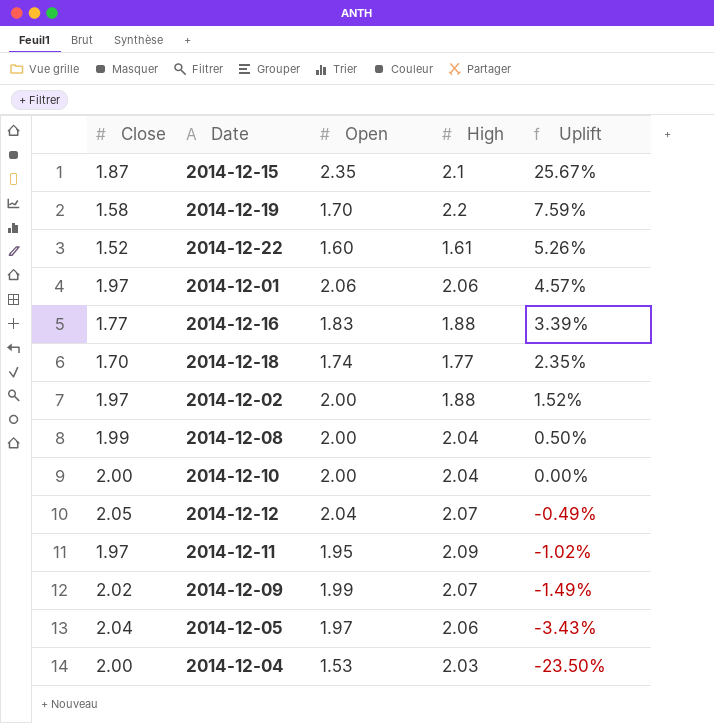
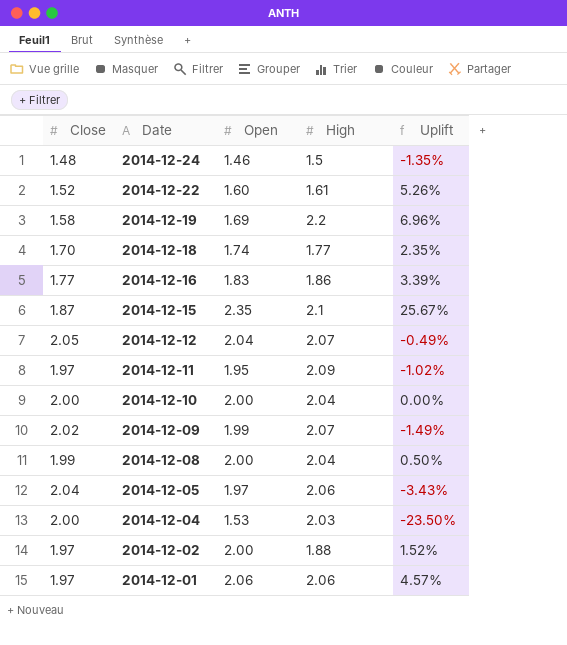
row order: Uplift descending -> Date descending
row 2014-12-24: none -> 1.48 | 1.46 | 1.5 | -1.35%
2014-12-19 | Open: 1.70 -> 1.69
2014-12-19 | Uplift: 7.59% -> 6.96%
2014-12-16 | High: 1.88 -> 1.86

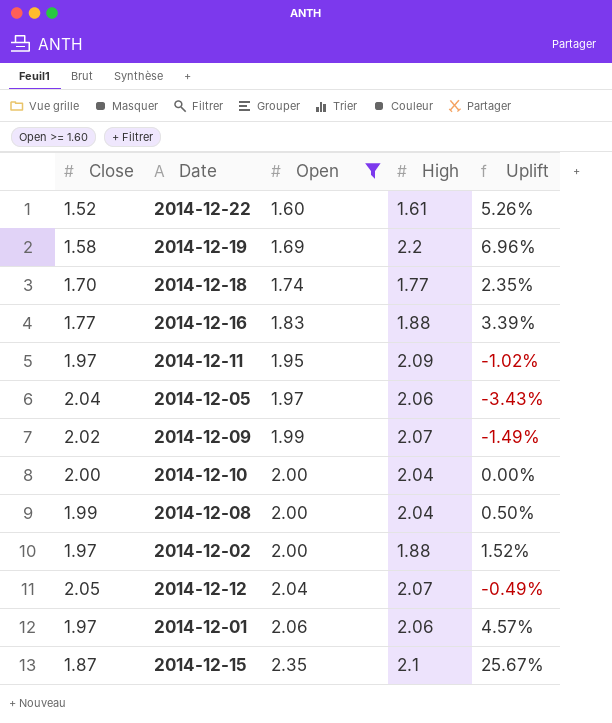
filter: none -> Open >= 1.60
row order: Date descending -> Open ascending
2014-12-16 | High: 1.86 -> 1.88

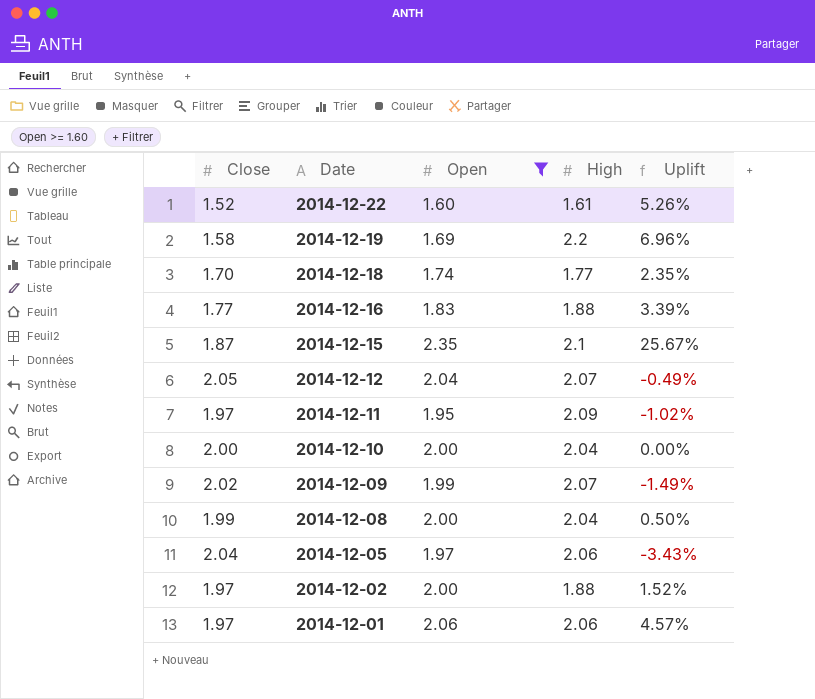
row order: Open ascending -> Date descending

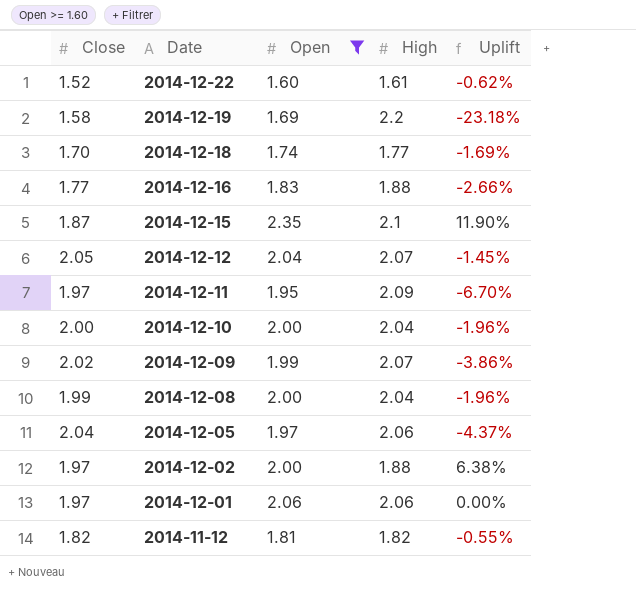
column Uplift | formula: ([Open] - [Close]) / [Close] -> ([Open] - [High]) / [High]
row 2014-11-12: none -> 1.82 | 1.81 | 1.82 | -0.55%

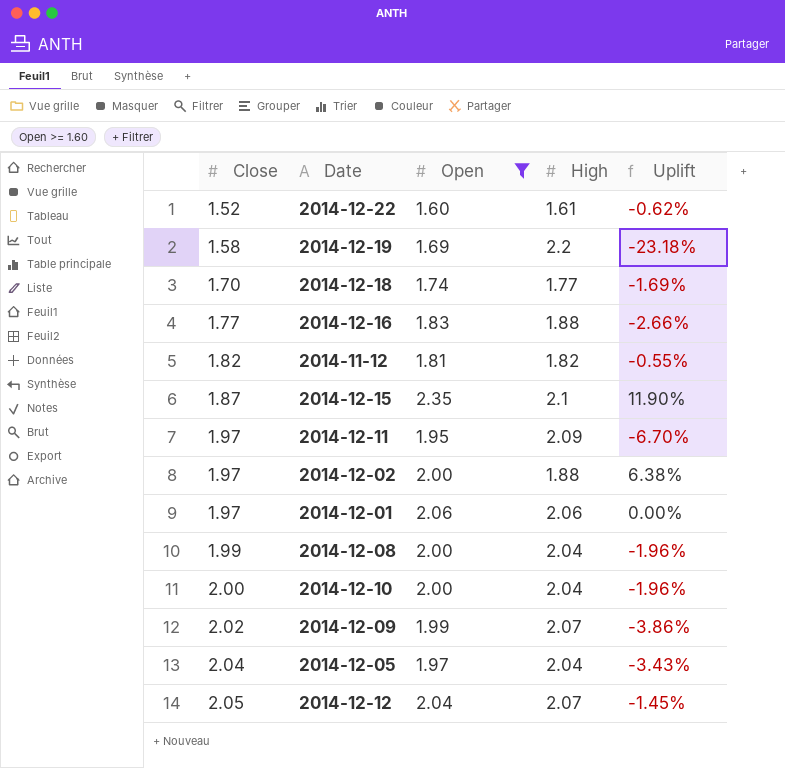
row order: Date descending -> Close ascending
2014-12-05 | High: 2.06 -> 2.04
2014-12-05 | Uplift: -4.37% -> -3.43%

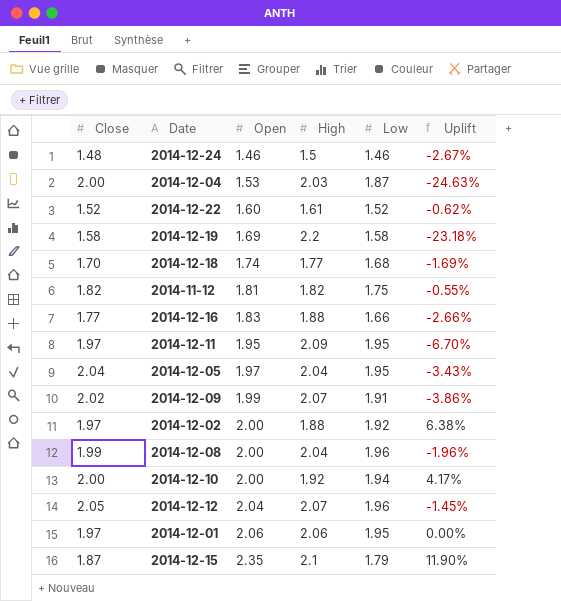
filter: Open >= 1.60 -> none
row order: Close ascending -> Open ascending
column Low | position: none -> 5
2014-12-10 | High: 2.04 -> 1.92
2014-12-10 | Uplift: -1.96% -> 4.17%

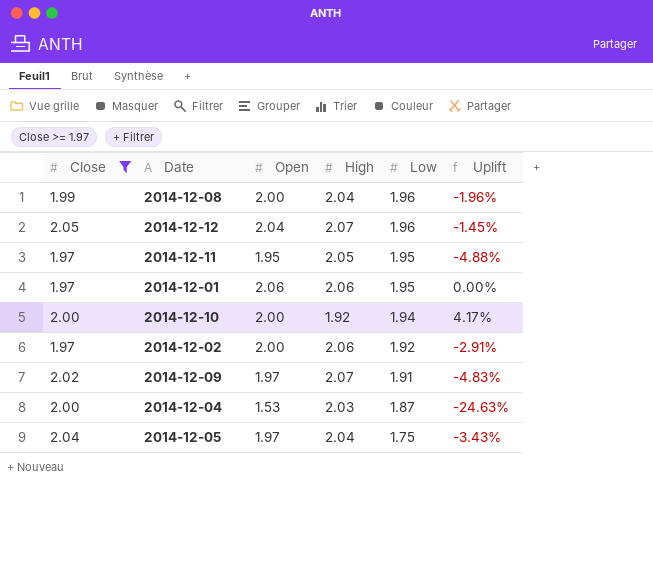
filter: none -> Close >= 1.97
row order: Open ascending -> Low descending
2014-12-11 | High: 2.09 -> 2.05
2014-12-11 | Uplift: -6.70% -> -4.88%
2014-12-02 | High: 1.88 -> 2.06
2014-12-02 | Uplift: 6.38% -> -2.91%
2014-12-09 | Open: 1.99 -> 1.97
2014-12-09 | Uplift: -3.86% -> -4.83%
2014-12-05 | Low: 1.95 -> 1.75

